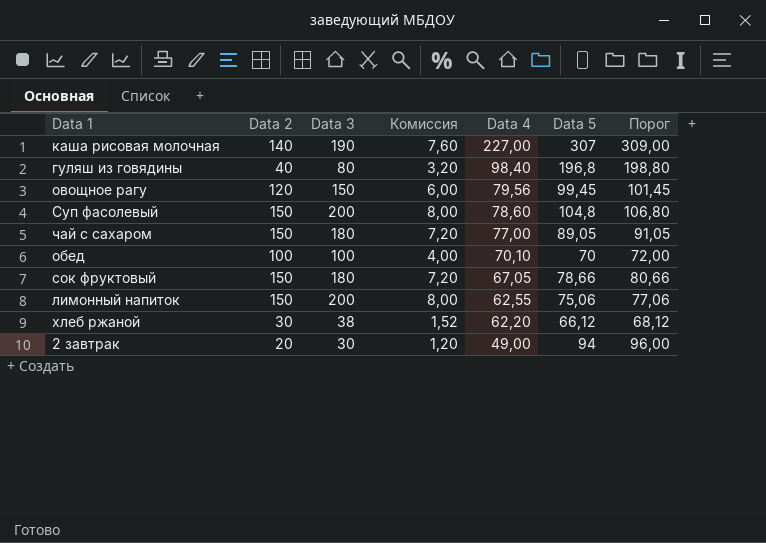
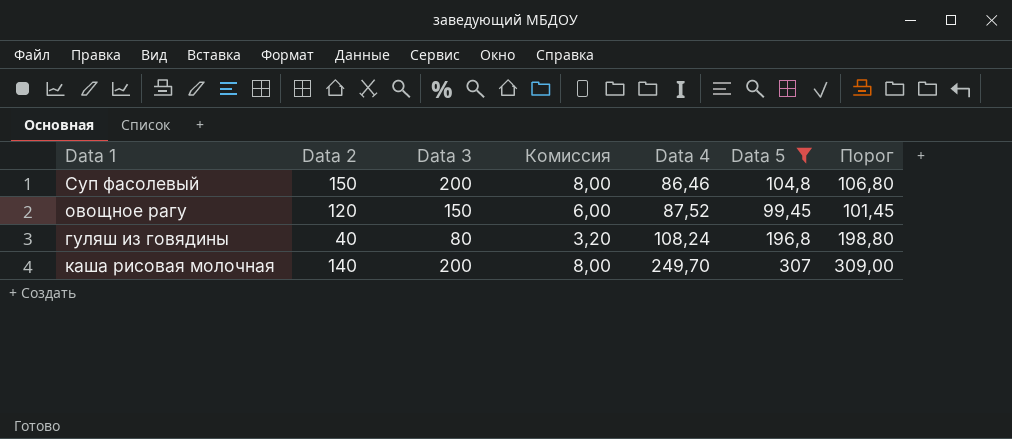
filter: none -> Data 5 >= 99,45
row order: Data 4 descending -> Data 4 ascending
Суп фасолевый | Data 4: 78,60 -> 86,46
овощное рагу | Data 4: 79,56 -> 87,52
гуляш из говядины | Data 4: 98,40 -> 108,24
каша рисовая молочная | Data 3: 190 -> 200
каша рисовая молочная | Комиссия: 7,60 -> 8,00
каша рисовая молочная | Data 4: 227,00 -> 249,70

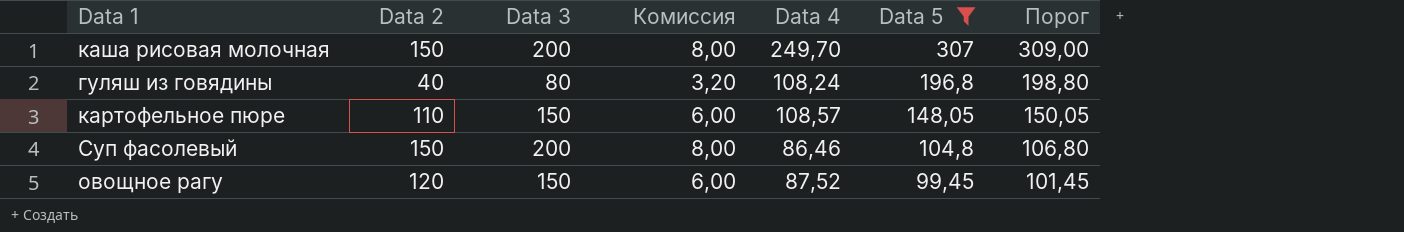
row order: Data 4 ascending -> Data 5 descending
каша рисовая молочная | Data 2: 140 -> 150
row картофельное пюре: none -> 110 | 150 | 6,00 | 108,57 | 148,05 | 150,05

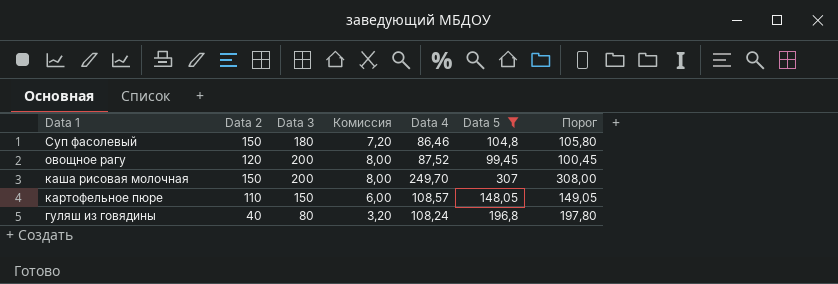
row order: Data 5 descending -> Data 1 descending
column Порог | formula: [Data 5] + 2 -> [Data 5] + 1
Суп фасолевый | Data 3: 200 -> 180
Суп фасолевый | Комиссия: 8,00 -> 7,20
овощное рагу | Data 3: 150 -> 200
овощное рагу | Комиссия: 6,00 -> 8,00

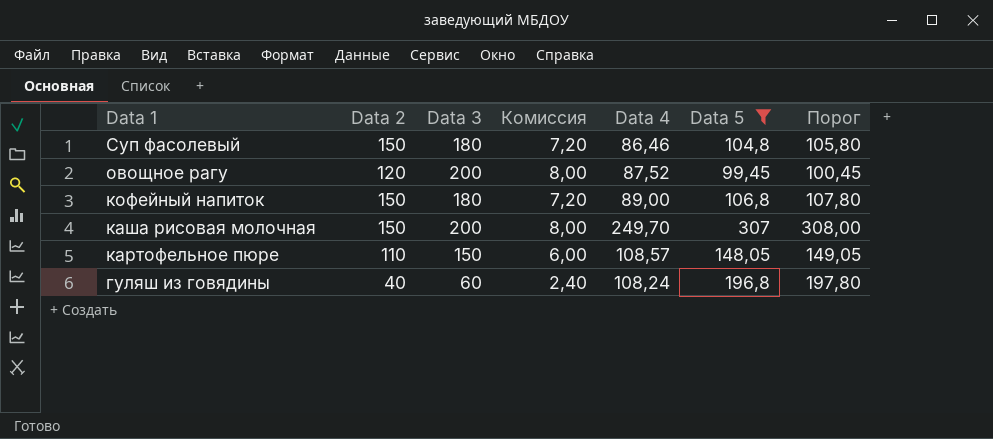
row кофейный напиток: none -> 150 | 180 | 7,20 | 89,00 | 106,8 | 107,80
гуляш из говядины | Data 3: 80 -> 60
гуляш из говядины | Комиссия: 3,20 -> 2,40

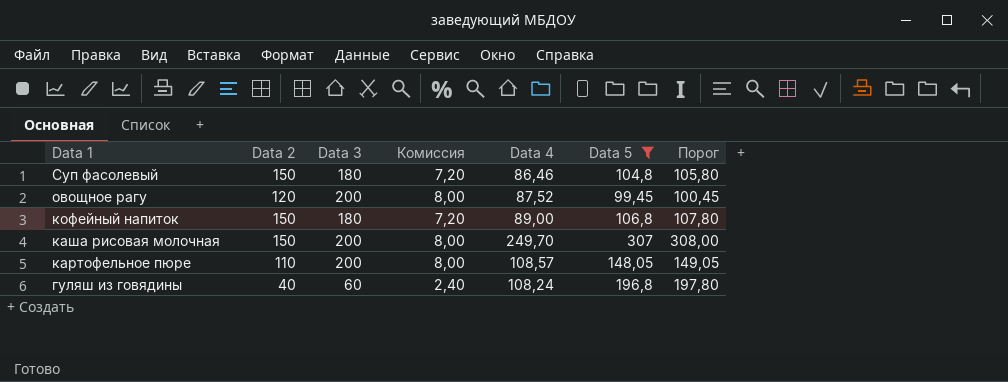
картофельное пюре | Data 3: 150 -> 200
картофельное пюре | Комиссия: 6,00 -> 8,00

